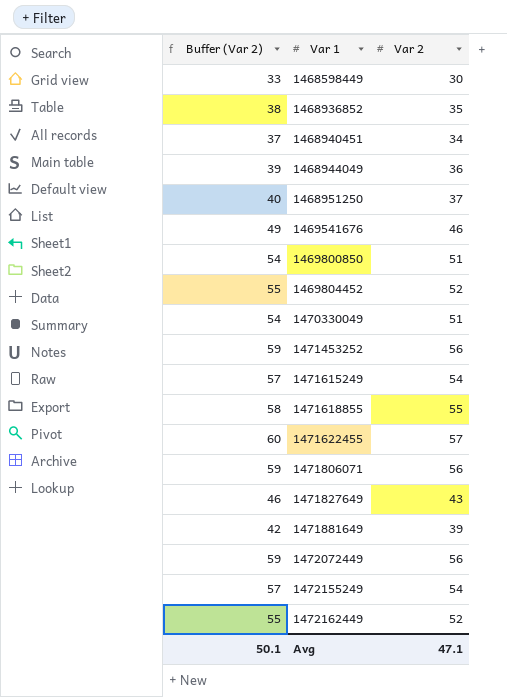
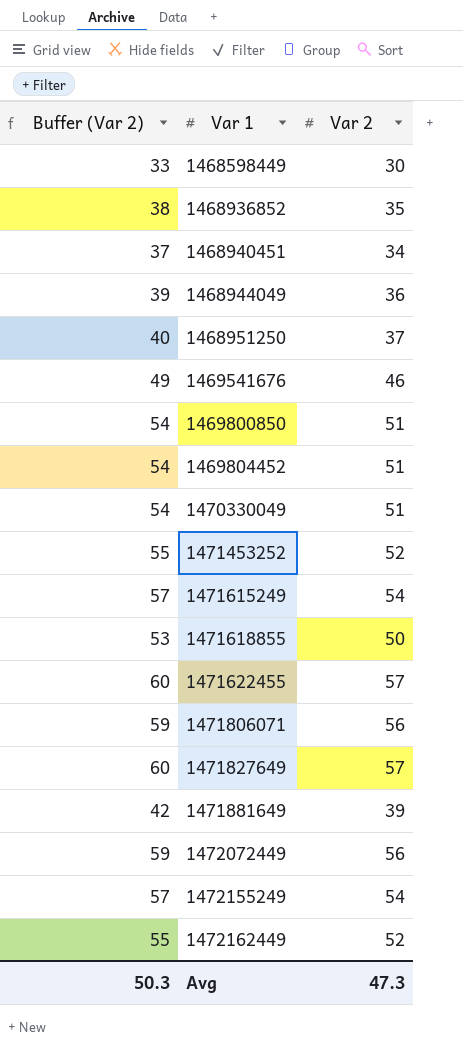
1469804452 | Buffer (Var 2): 55 -> 54
1469804452 | Var 2: 52 -> 51
1471453252 | Buffer (Var 2): 59 -> 55
1471453252 | Var 2: 56 -> 52
1471618855 | Buffer (Var 2): 58 -> 53
1471618855 | Var 2: 55 -> 50
1471827649 | Buffer (Var 2): 46 -> 60
1471827649 | Var 2: 43 -> 57
Avg | Buffer (Var 2): 50.1 -> 50.3
Avg | Var 2: 47.1 -> 47.3

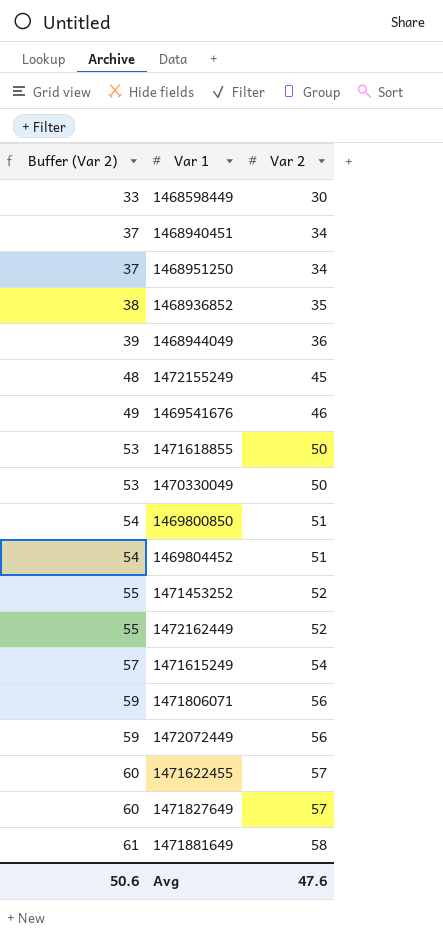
row order: Var 1 ascending -> Buffer (Var 2) ascending
1468951250 | Buffer (Var 2): 40 -> 37
1468951250 | Var 2: 37 -> 34
1472155249 | Buffer (Var 2): 57 -> 48
1472155249 | Var 2: 54 -> 45
1470330049 | Buffer (Var 2): 54 -> 53
1470330049 | Var 2: 51 -> 50
1471881649 | Buffer (Var 2): 42 -> 61
1471881649 | Var 2: 39 -> 58
Avg | Buffer (Var 2): 50.3 -> 50.6
Avg | Var 2: 47.3 -> 47.6

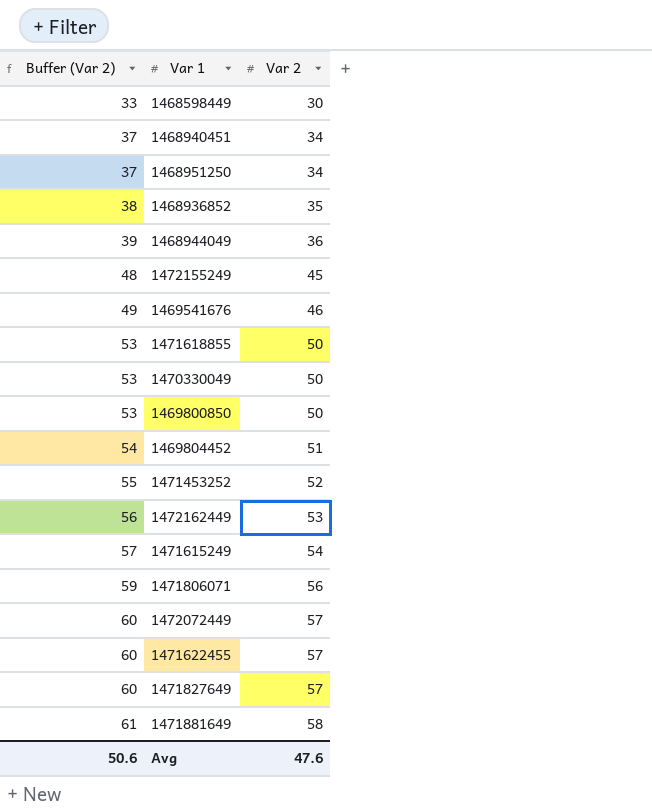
1469800850 | Buffer (Var 2): 54 -> 53
1469800850 | Var 2: 51 -> 50
1472162449 | Buffer (Var 2): 55 -> 56
1472162449 | Var 2: 52 -> 53
1472072449 | Buffer (Var 2): 59 -> 60
1472072449 | Var 2: 56 -> 57

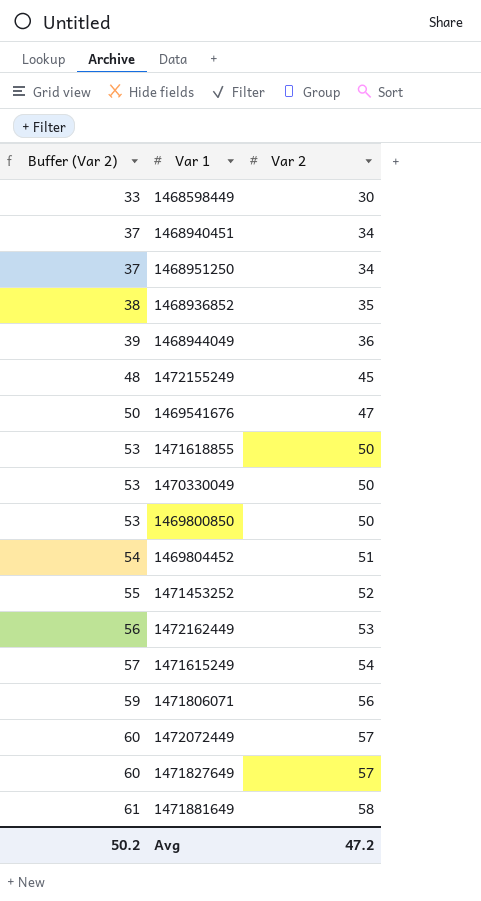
row 1471622455: 60 | 57 -> none
1469541676 | Buffer (Var 2): 49 -> 50
1469541676 | Var 2: 46 -> 47
Avg | Buffer (Var 2): 50.6 -> 50.2
Avg | Var 2: 47.6 -> 47.2

